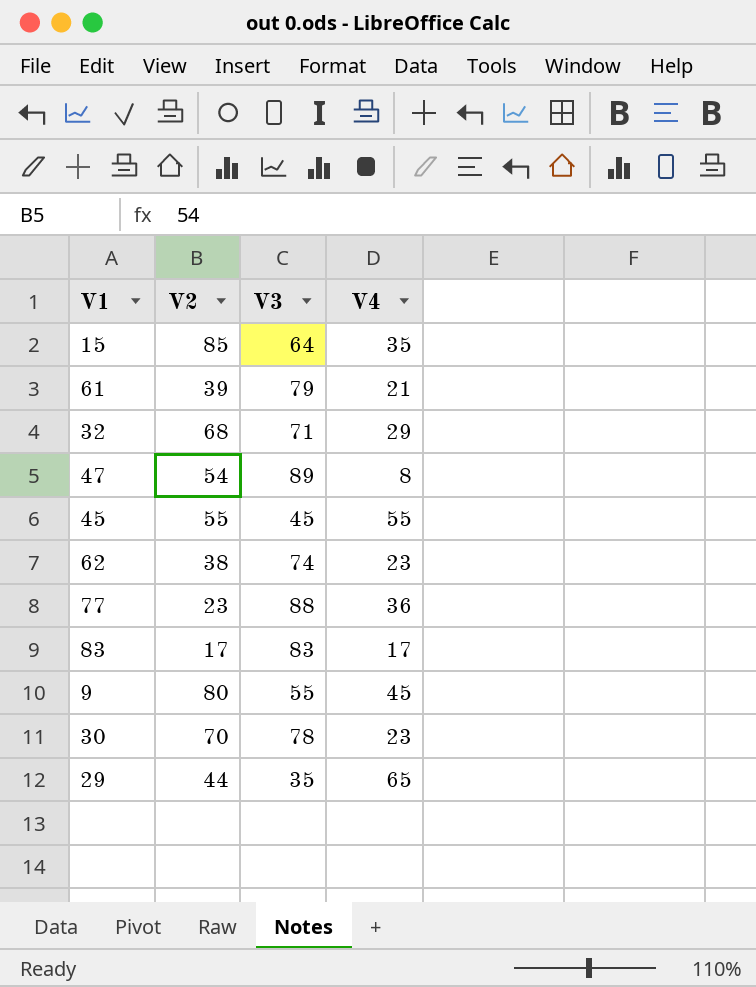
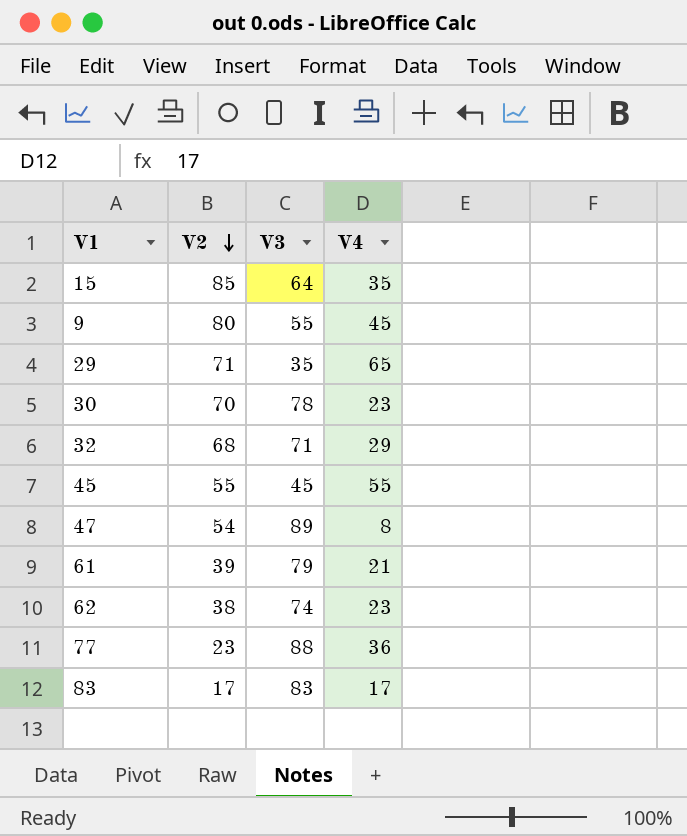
row order: none -> V2 descending
29 | V2: 44 -> 71

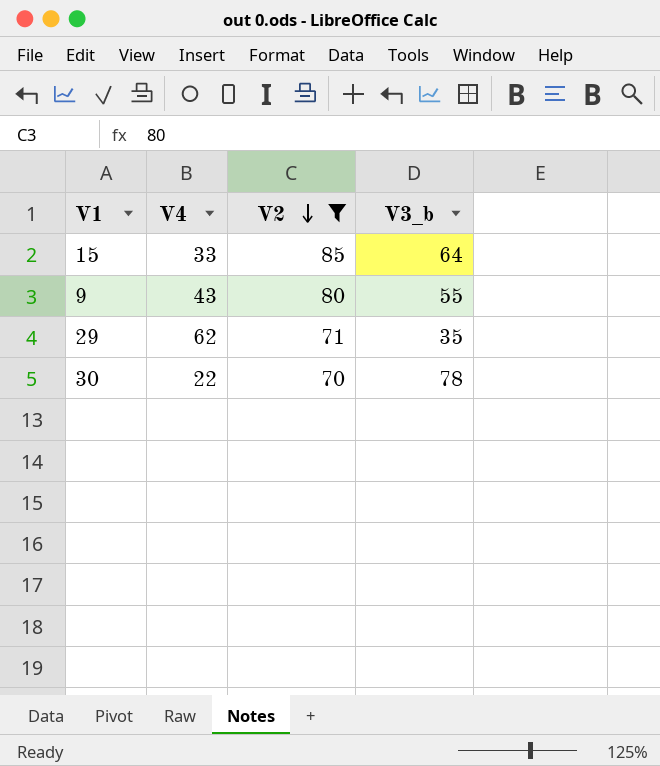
filter: none -> V2 >= 70
column V4 | position: 4 -> 2
column name: V3 -> V3_b
15 | V4: 35 -> 33
9 | V4: 45 -> 43
29 | V4: 65 -> 62
30 | V4: 23 -> 22

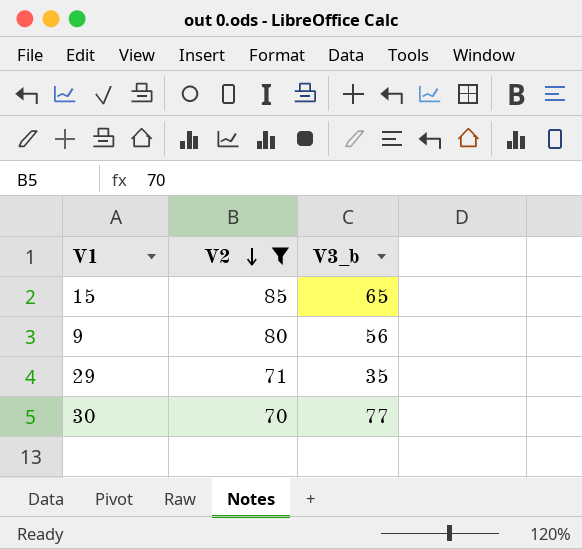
column V4 | position: 2 -> none
15 | V3_b: 64 -> 65
9 | V3_b: 55 -> 56
30 | V3_b: 78 -> 77

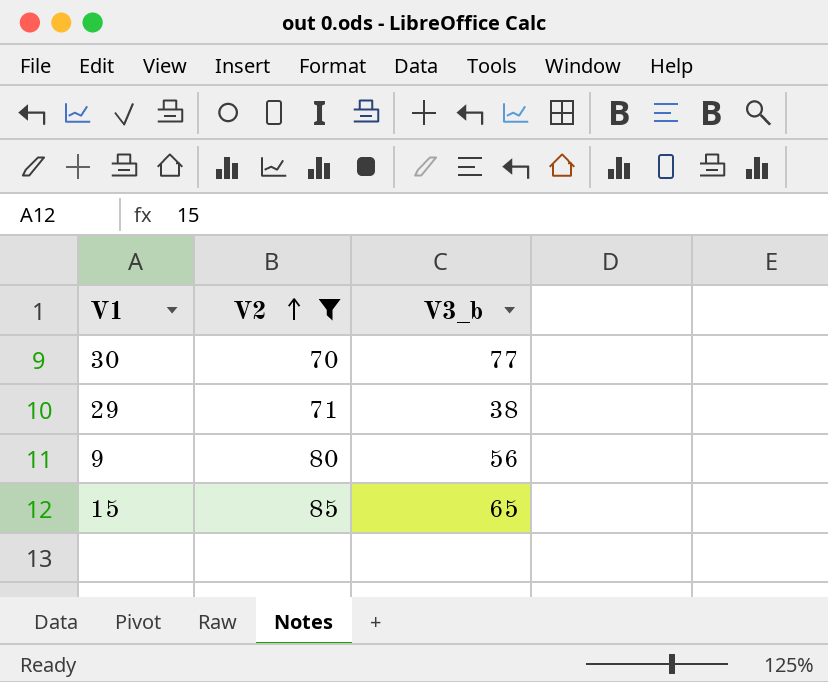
row order: V2 descending -> V2 ascending
29 | V3_b: 35 -> 38

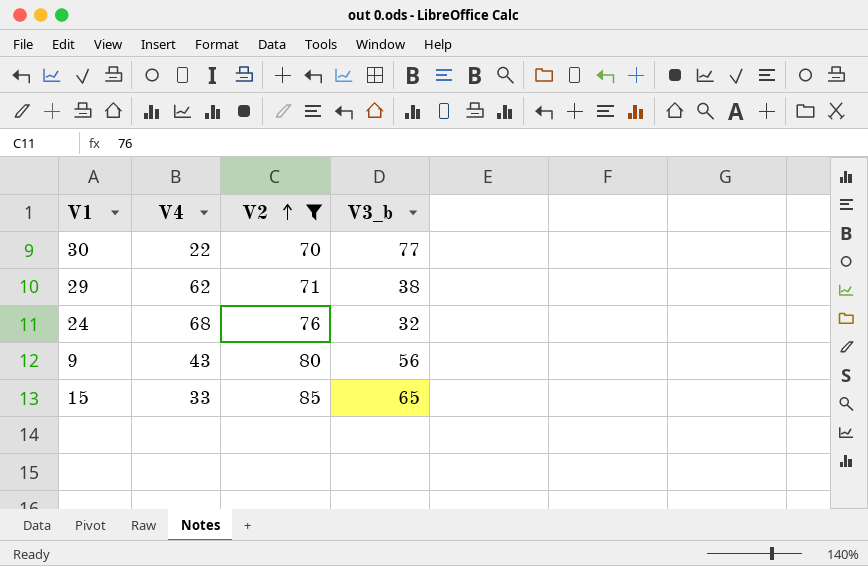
column V4 | position: none -> 2
row 24: none -> 68 | 76 | 32

